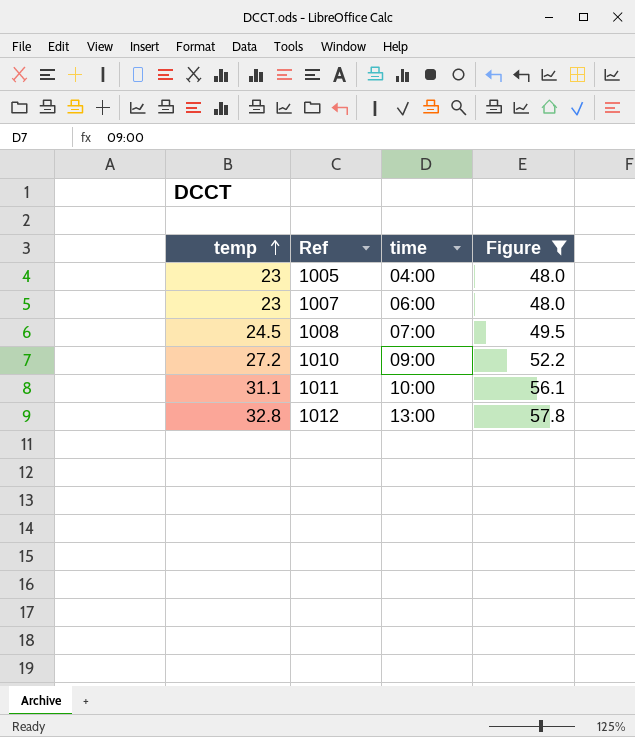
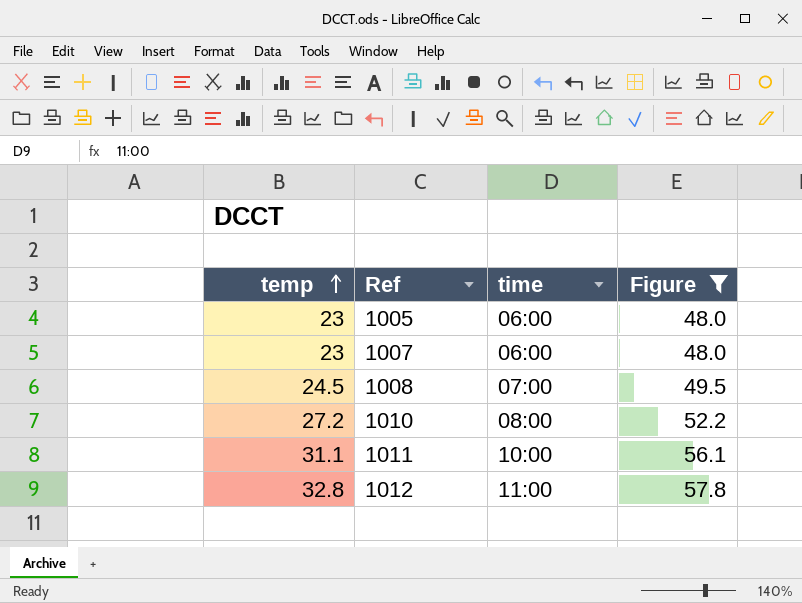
1005 | time: 04:00 -> 06:00
1010 | time: 09:00 -> 08:00
1012 | time: 13:00 -> 11:00

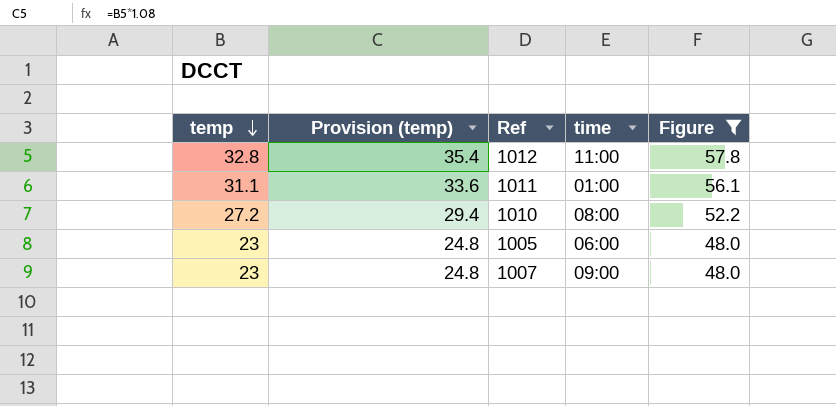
row order: temp ascending -> temp descending
column Provision (temp) | formula: none -> [temp] * 1.08
row 1008: 24.5 | 07:00 | 49.5 -> none
1011 | time: 10:00 -> 01:00
1007 | time: 06:00 -> 09:00

